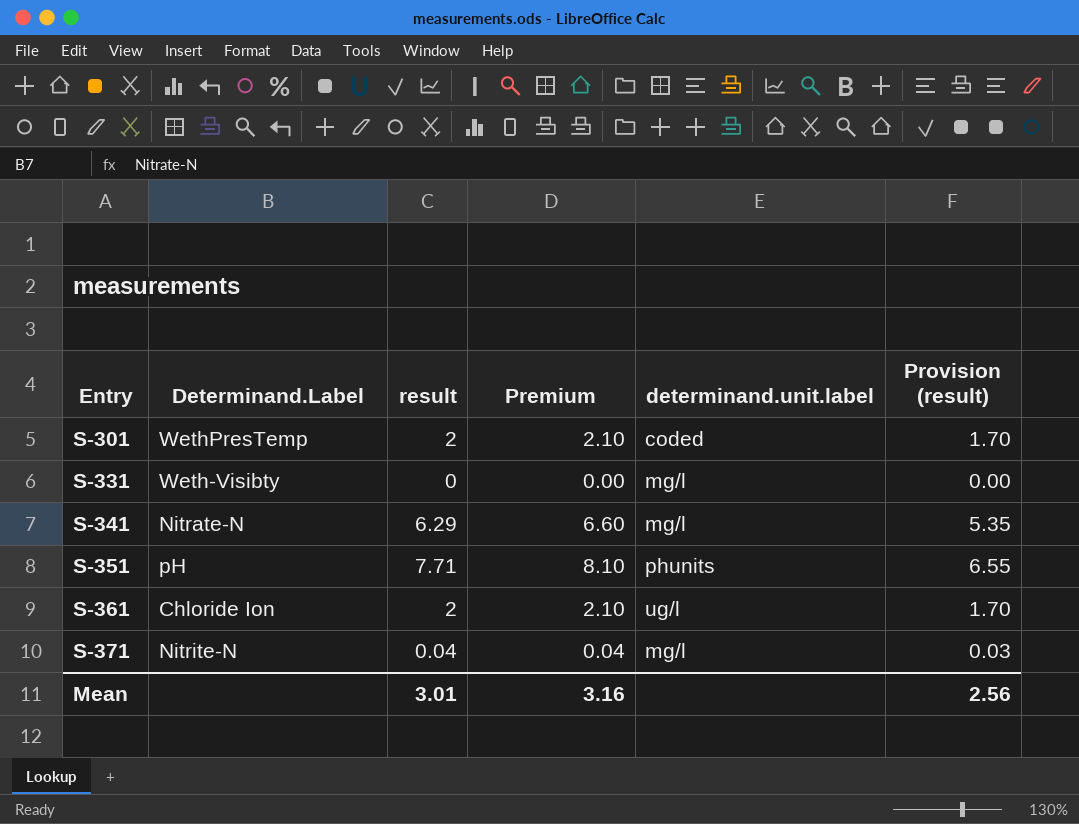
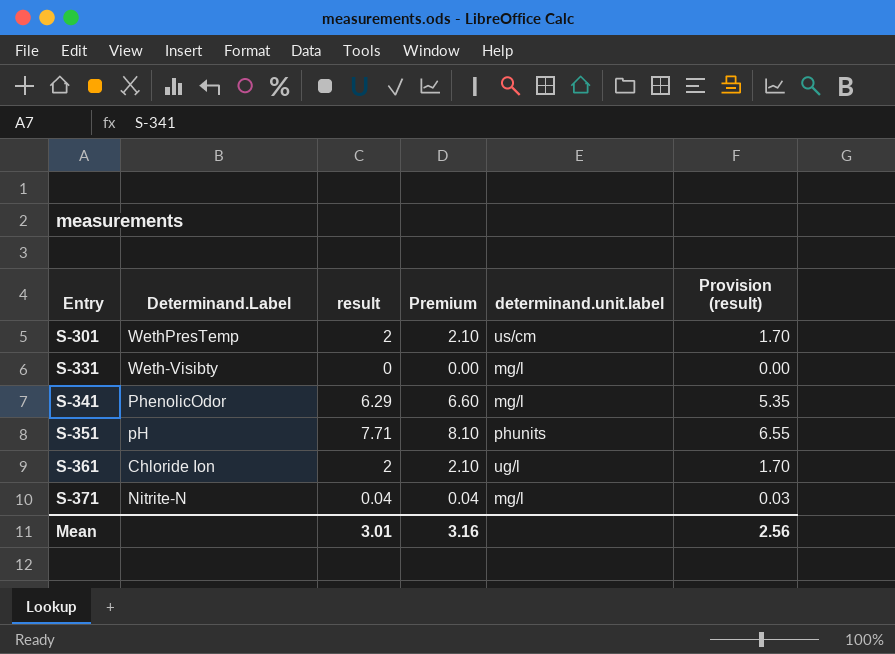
S-301 | determinand.unit.label: coded -> us/cm
S-341 | Determinand.Label: Nitrate-N -> PhenolicOdor

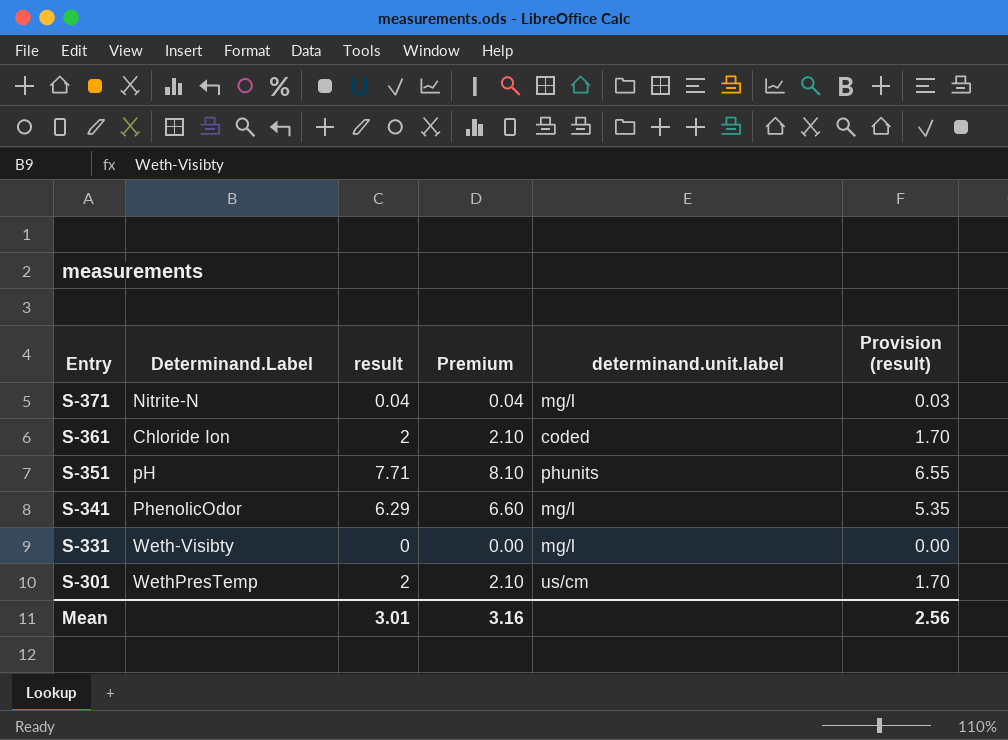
row order: Entry ascending -> Entry descending
S-361 | determinand.unit.label: ug/l -> coded

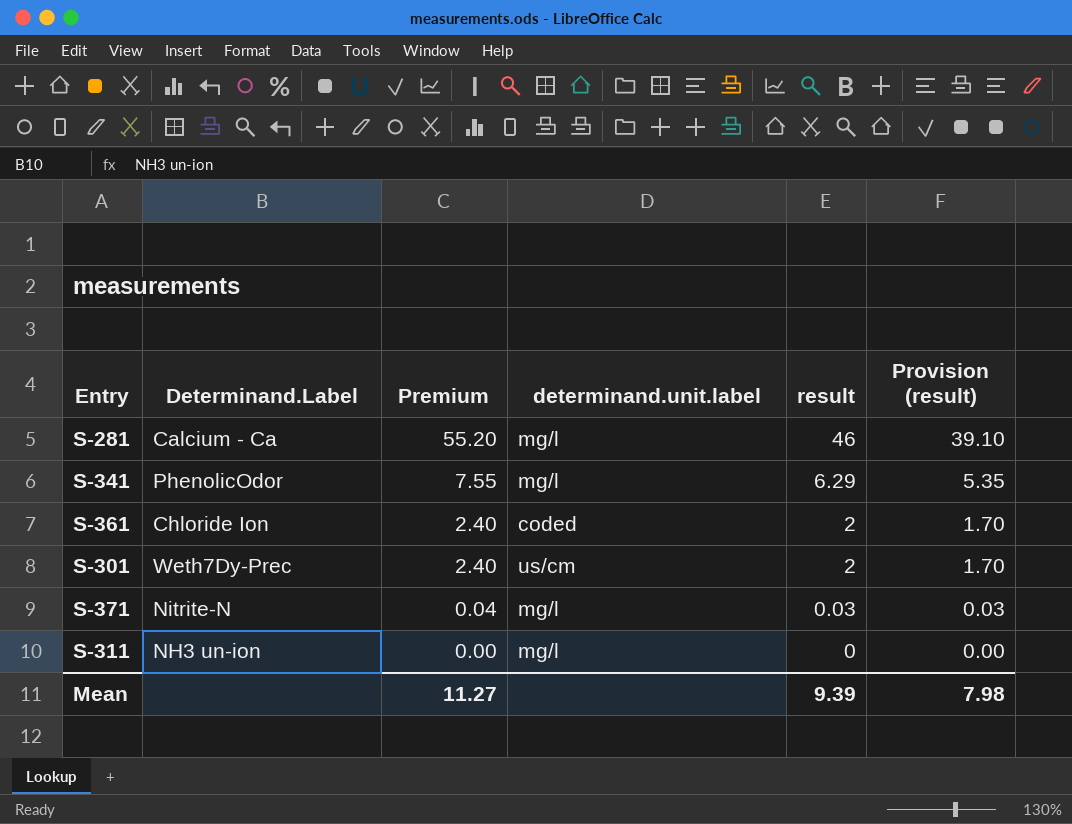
row order: Entry descending -> Premium descending
column Premium | formula: [result] * 1.05 -> [result] * 1.2
column result | position: 3 -> 5
row S-351: pH | 7.71 | 8.10 | phunits | 6.55 -> none
row S-331: Weth-Visibty | 0 | 0.00 | mg/l | 0.00 -> none
row S-281: none -> Calcium - Ca | 55.20 | mg/l | 46 | 39.10
S-301 | Determinand.Label: WethPresTemp -> Weth7Dy-Prec
S-371 | result: 0.04 -> 0.03
row S-311: none -> NH3 un-ion | 0.00 | mg/l | 0 | 0.00
Mean | Premium: 3.16 -> 11.27
Mean | result: 3.01 -> 9.39
Mean | Provision (result): 2.56 -> 7.98

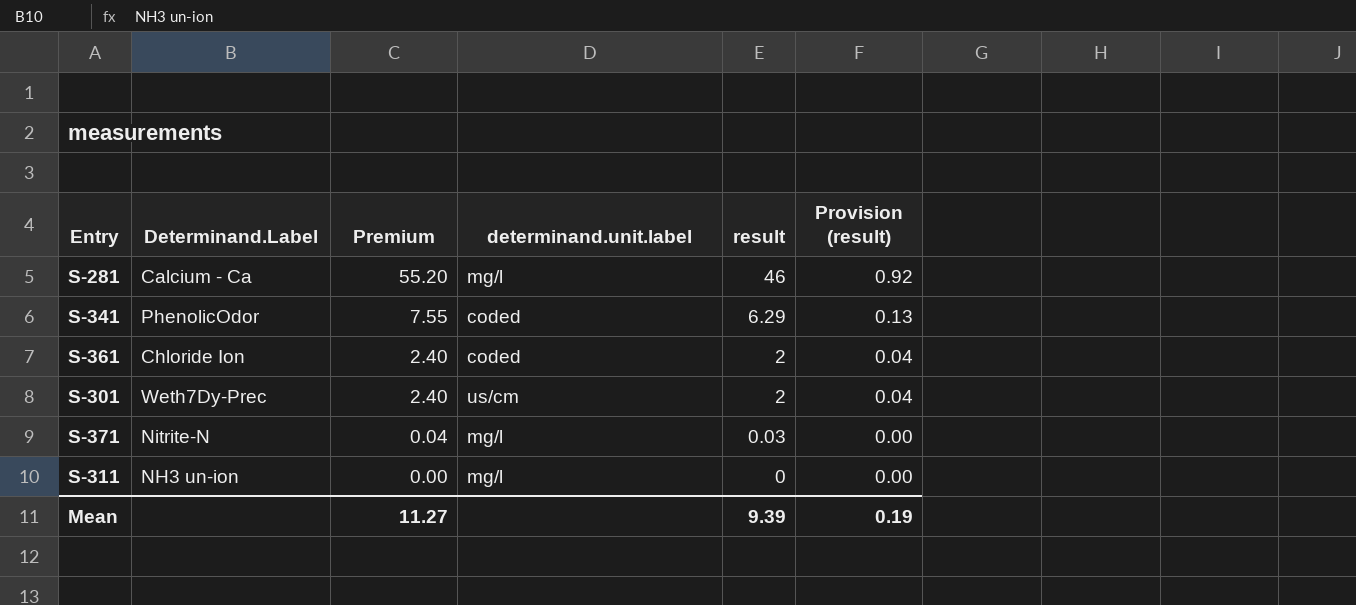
column Provision (result) | formula: [result] * 0.85 -> [result] * 0.02
S-341 | determinand.unit.label: mg/l -> coded
Mean | Provision (result): 7.98 -> 0.19

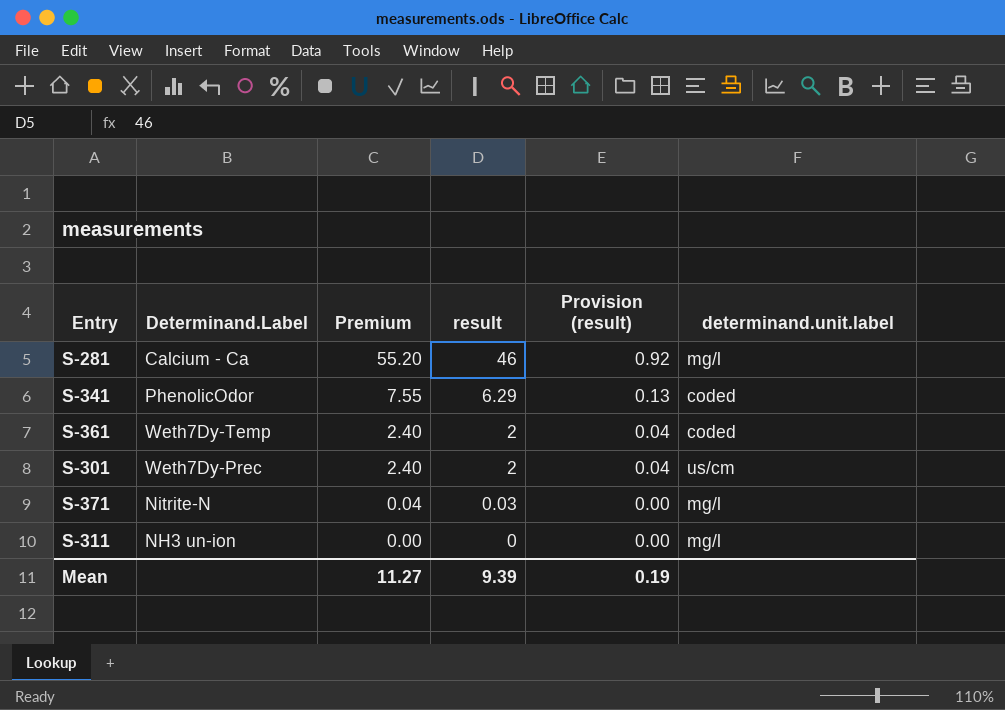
column determinand.unit.label | position: 4 -> 6
S-361 | Determinand.Label: Chloride Ion -> Weth7Dy-Temp

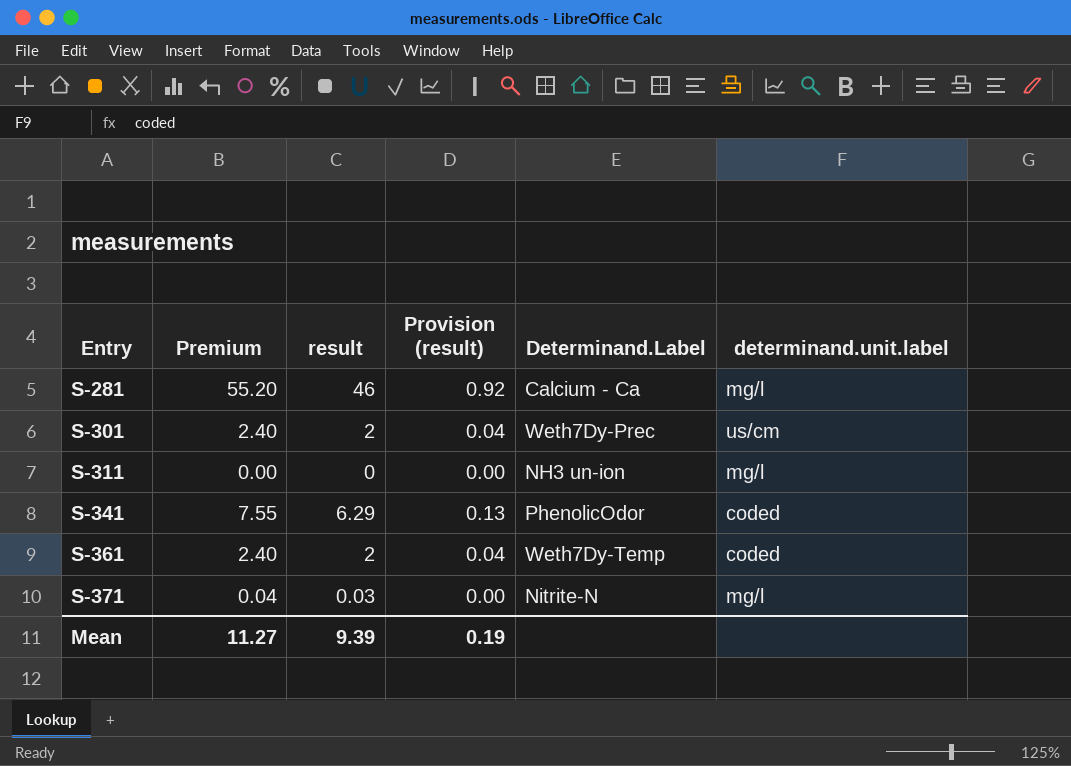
row order: Premium descending -> Entry ascending
column Determinand.Label | position: 2 -> 5

